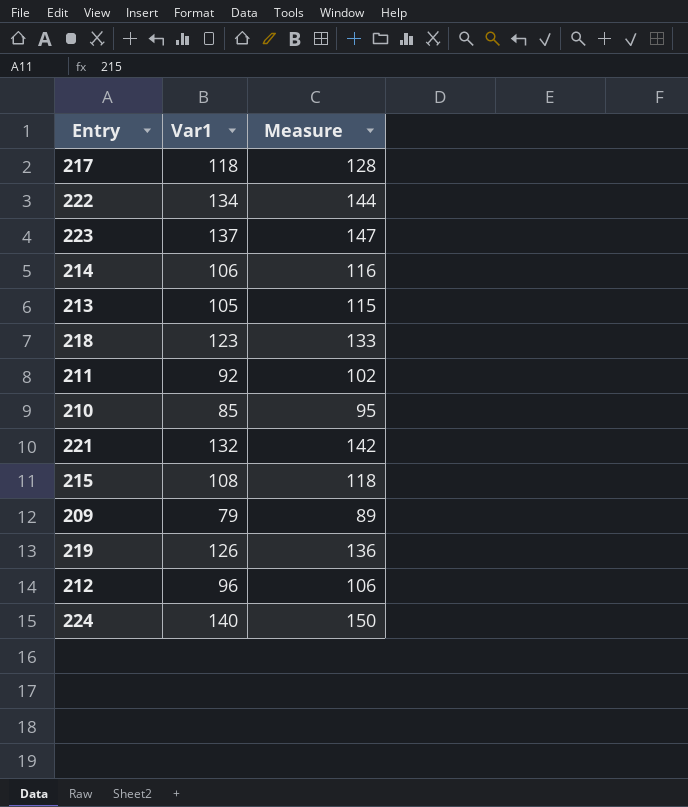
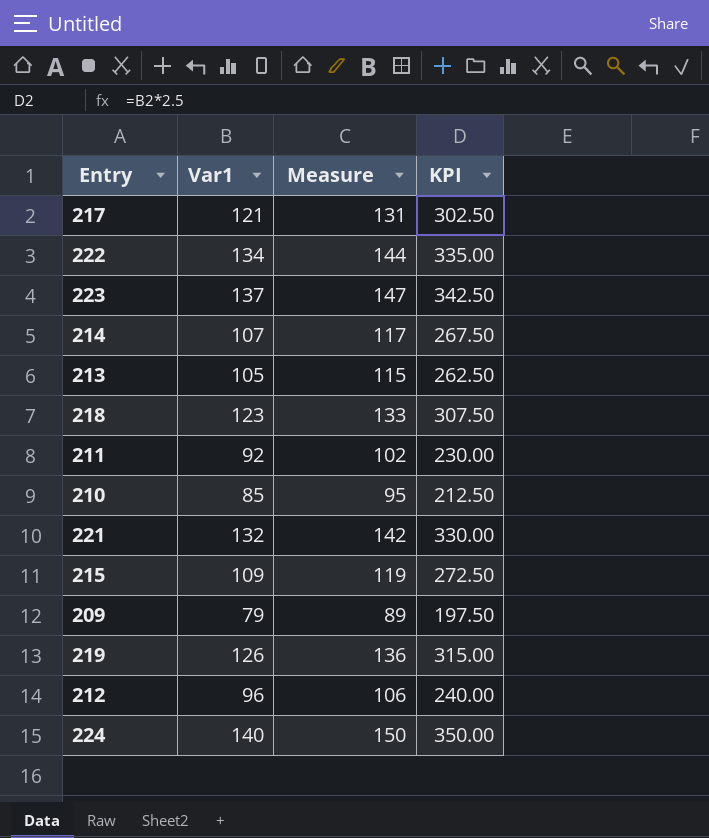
column KPI | formula: none -> [Var1] * 2.5
217 | Var1: 118 -> 121
217 | Measure: 128 -> 131
214 | Var1: 106 -> 107
214 | Measure: 116 -> 117
215 | Var1: 108 -> 109
215 | Measure: 118 -> 119

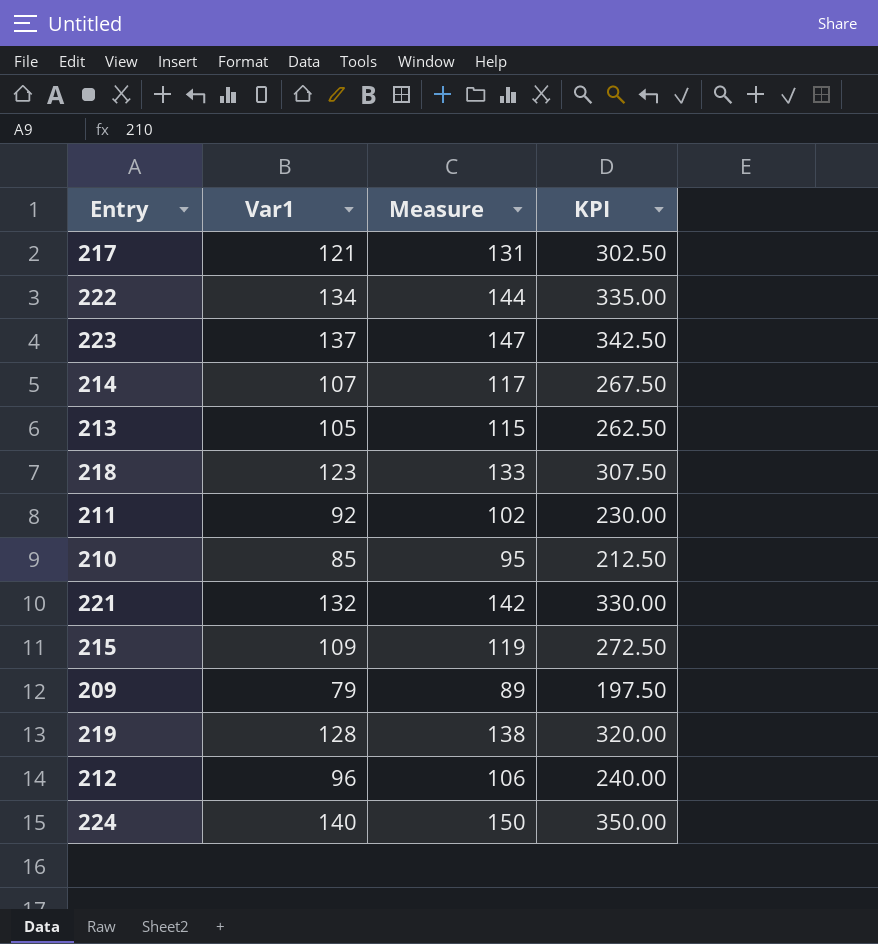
219 | Var1: 126 -> 128
219 | Measure: 136 -> 138
219 | KPI: 315.00 -> 320.00

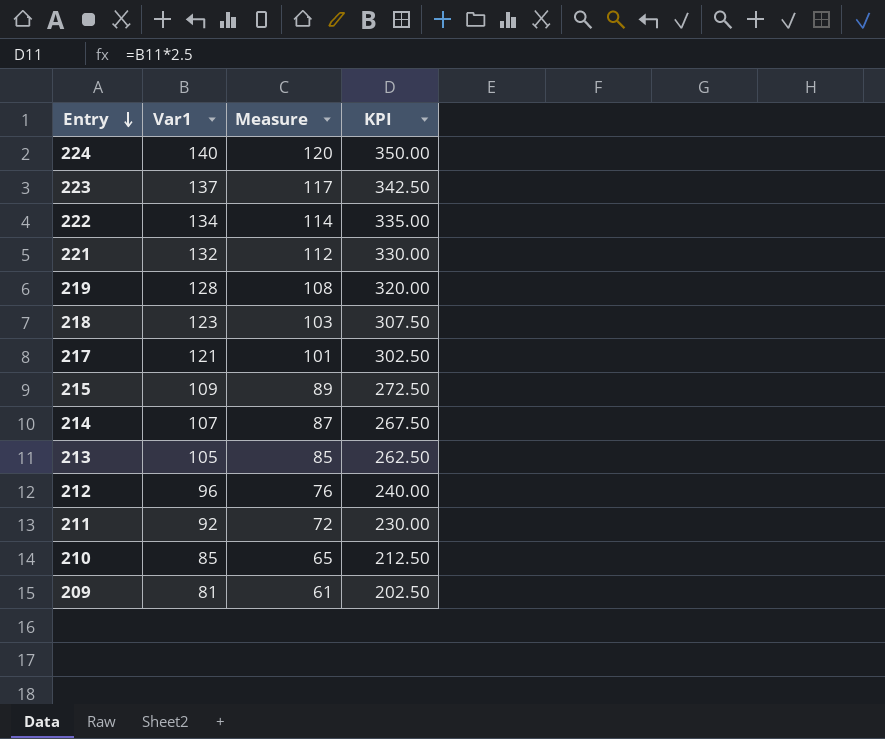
row order: none -> Entry descending
column Measure | formula: [Var1] + 10 -> [Var1] - 20
209 | Var1: 79 -> 81
209 | KPI: 197.50 -> 202.50

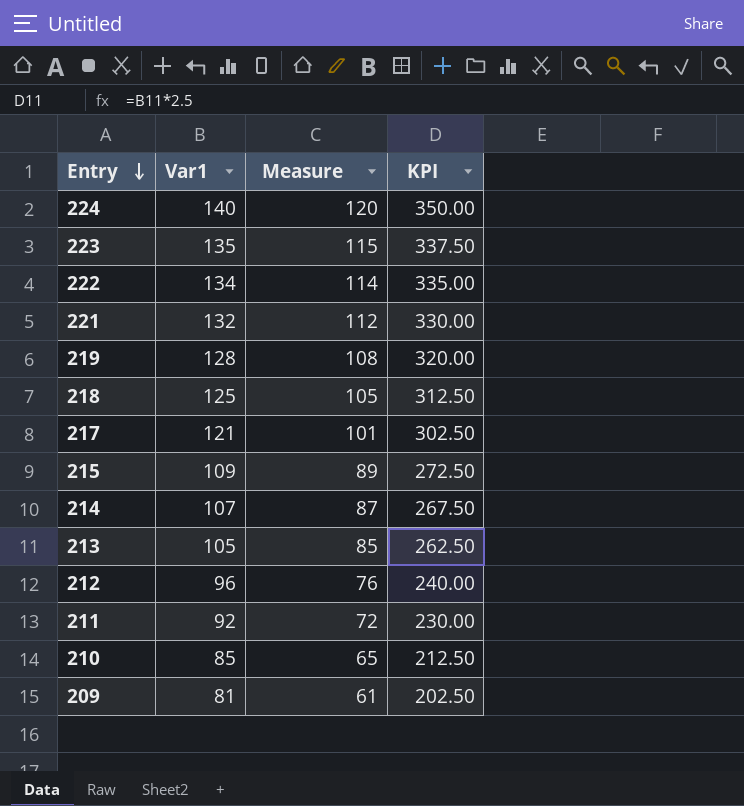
223 | Var1: 137 -> 135
223 | Measure: 117 -> 115
223 | KPI: 342.50 -> 337.50
218 | Var1: 123 -> 125
218 | Measure: 103 -> 105
218 | KPI: 307.50 -> 312.50

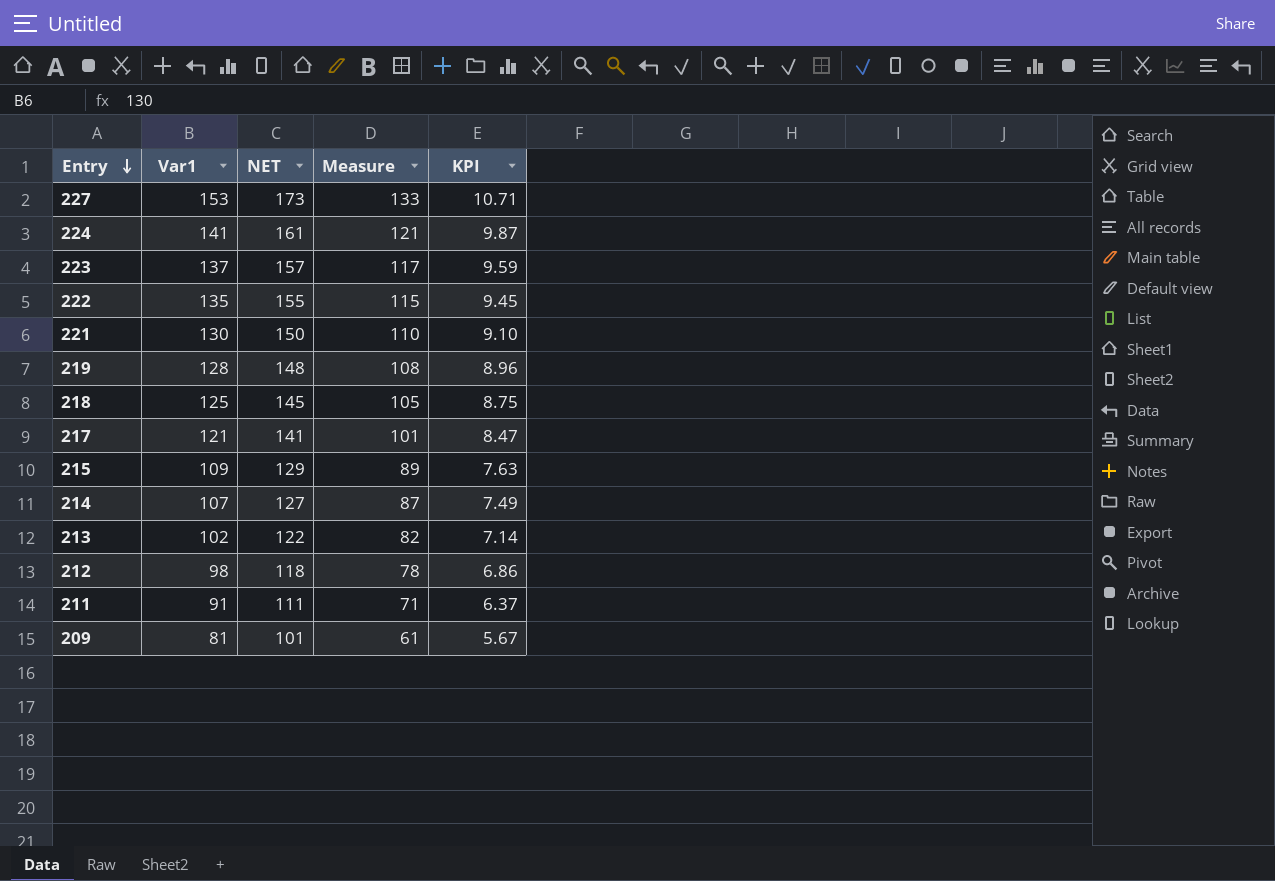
column NET | formula: none -> [Var1] + 20
column KPI | formula: [Var1] * 2.5 -> [Var1] * 0.07
row 210: 85 | 65 | 212.50 -> none
row 227: none -> 153 | 173 | 133 | 10.71
224 | Var1: 140 -> 141
224 | Measure: 120 -> 121
223 | Var1: 135 -> 137
223 | Measure: 115 -> 117
222 | Var1: 134 -> 135
222 | Measure: 114 -> 115
221 | Var1: 132 -> 130
221 | Measure: 112 -> 110
213 | Var1: 105 -> 102
213 | Measure: 85 -> 82
212 | Var1: 96 -> 98
212 | Measure: 76 -> 78
211 | Var1: 92 -> 91
211 | Measure: 72 -> 71

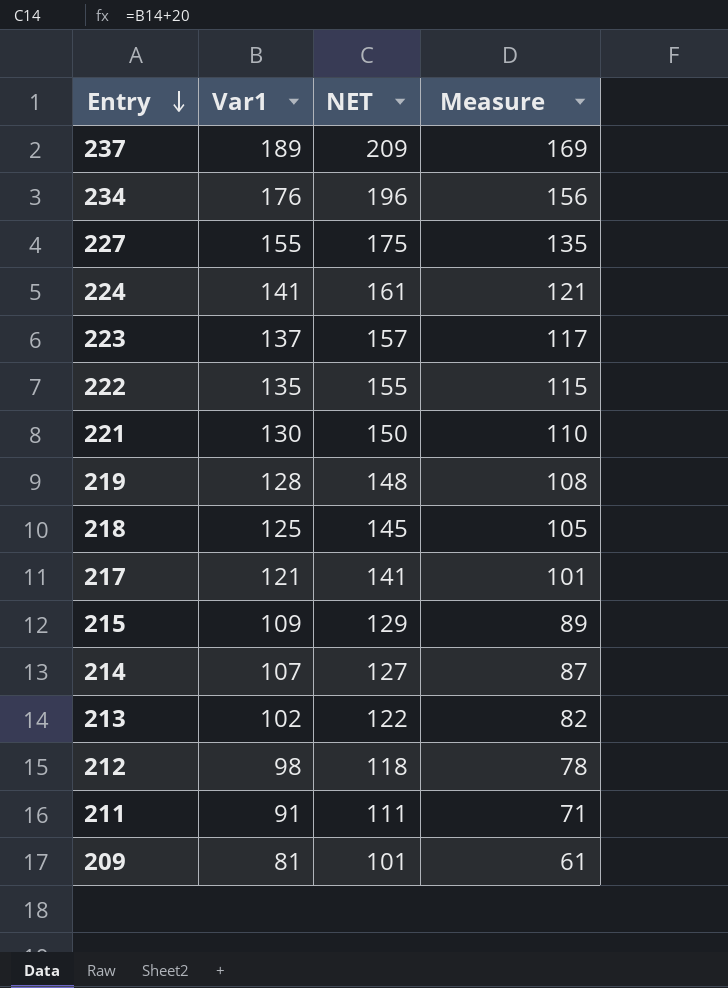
column KPI | formula: [Var1] * 0.07 -> none
row 237: none -> 189 | 209 | 169
row 234: none -> 176 | 196 | 156
227 | Var1: 153 -> 155
227 | NET: 173 -> 175
227 | Measure: 133 -> 135

